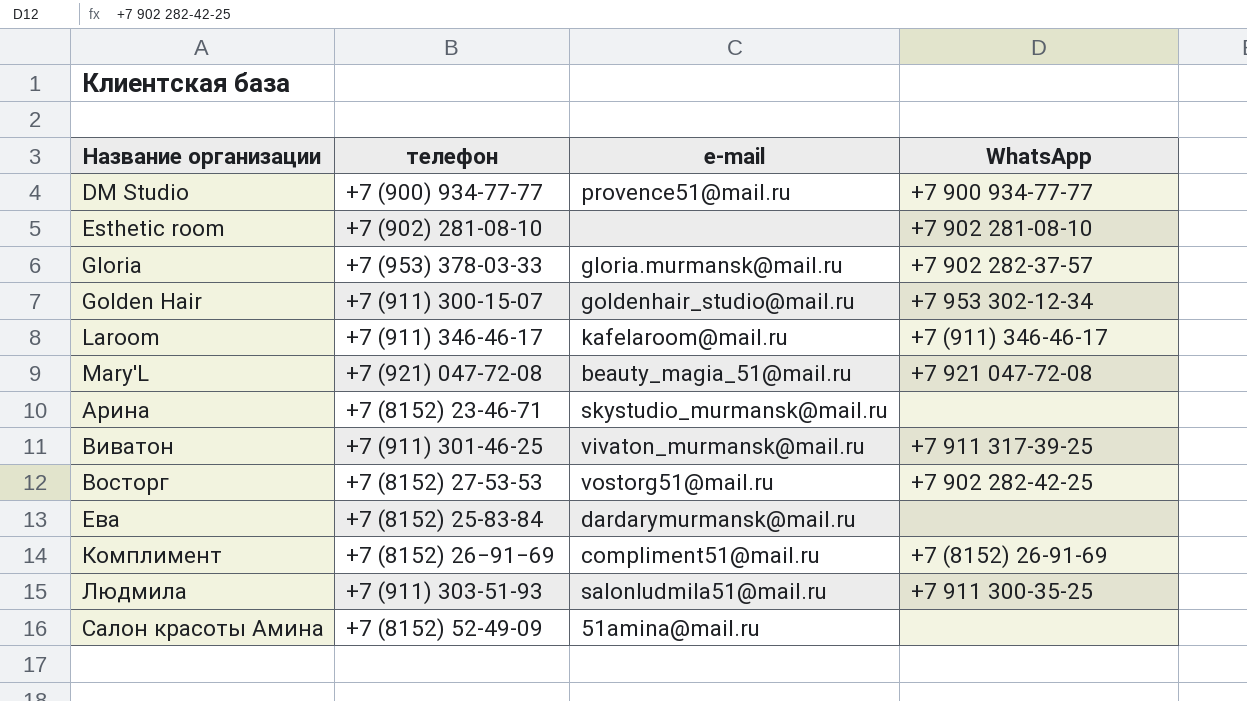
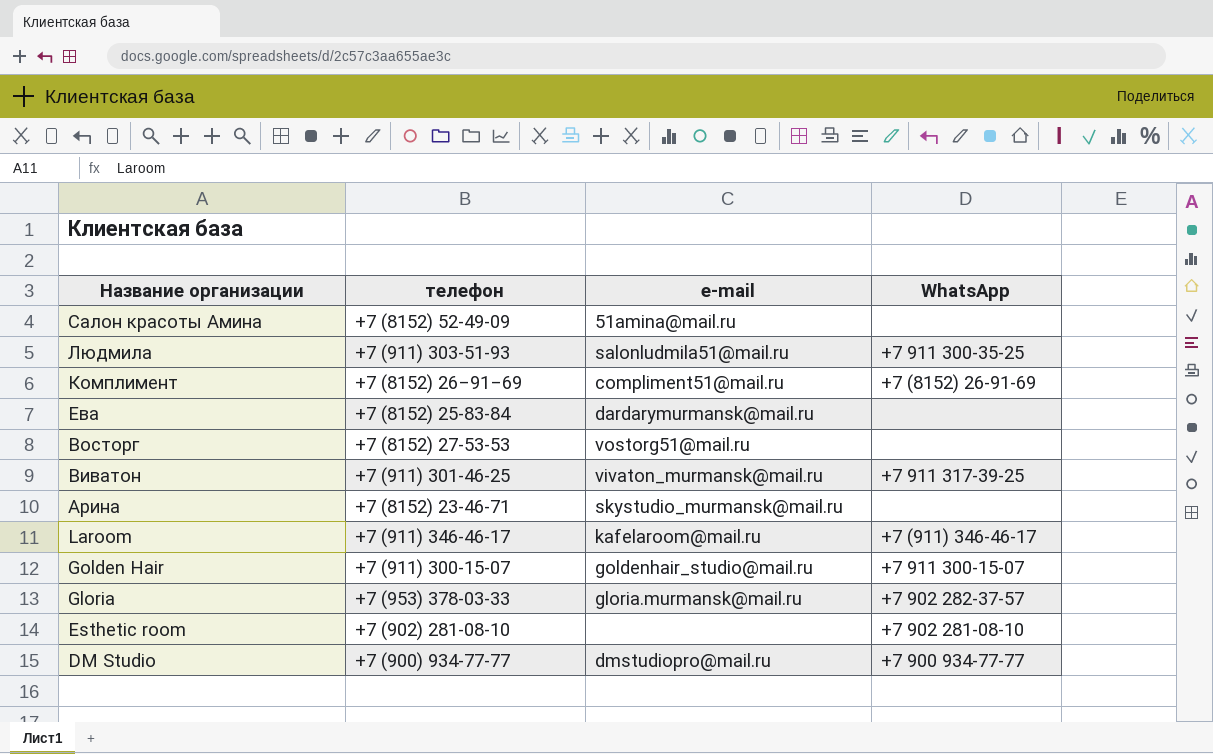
row order: Название организации ascending -> Название организации descending
row Mary'L: +7 (921) 047-72-08 | beauty_magia_51@mail.ru | +7 921 047-72-08 -> none
Восторг | WhatsApp: +7 902 282-42-25 -> none
Golden Hair | WhatsApp: +7 953 302-12-34 -> +7 911 300-15-07
DM Studio | e-mail: provence51@mail.ru -> dmstudiopro@mail.ru

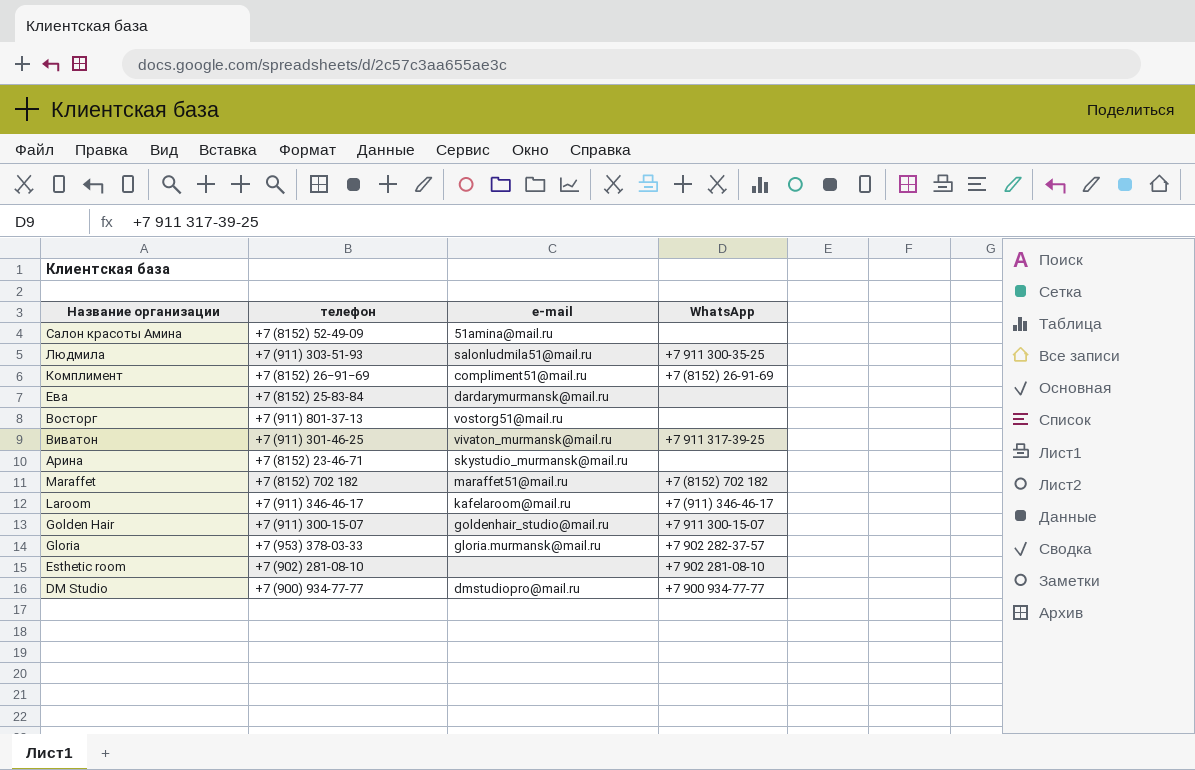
Восторг | телефон: +7 (8152) 27-53-53 -> +7 (911) 801-37-13
row Maraffet: none -> +7 (8152) 702 182 | maraffet51@mail.ru | +7 (8152) 702 182

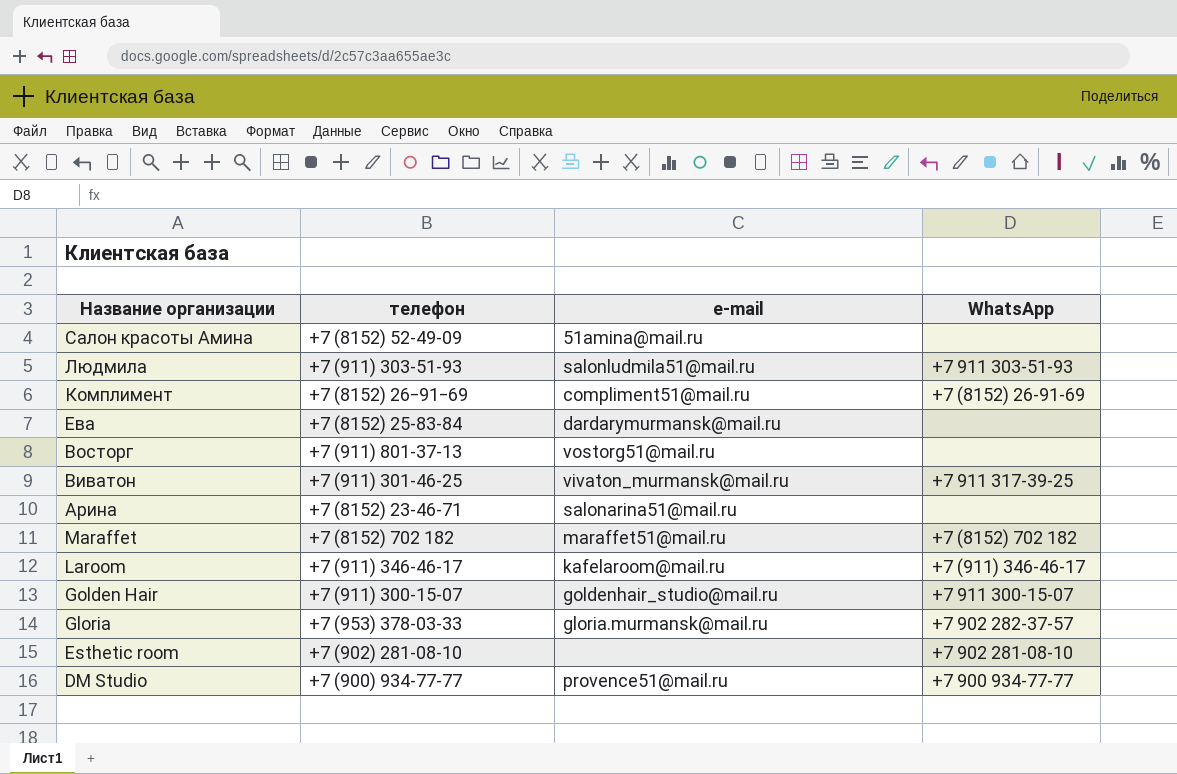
Людмила | WhatsApp: +7 911 300-35-25 -> +7 911 303-51-93
Арина | e-mail: skystudio_murmansk@mail.ru -> salonarina51@mail.ru
DM Studio | e-mail: dmstudiopro@mail.ru -> provence51@mail.ru

